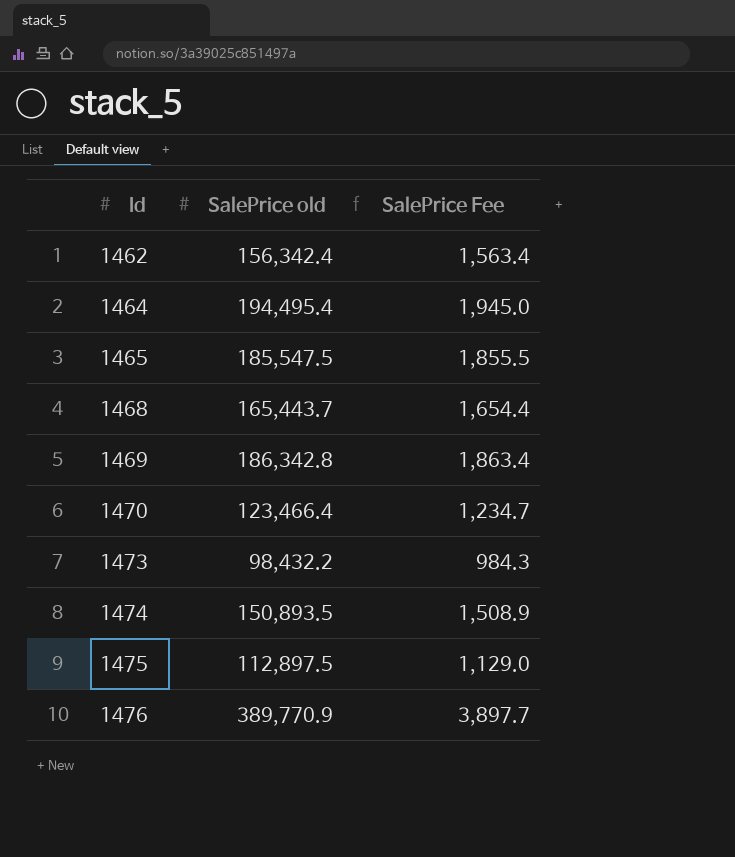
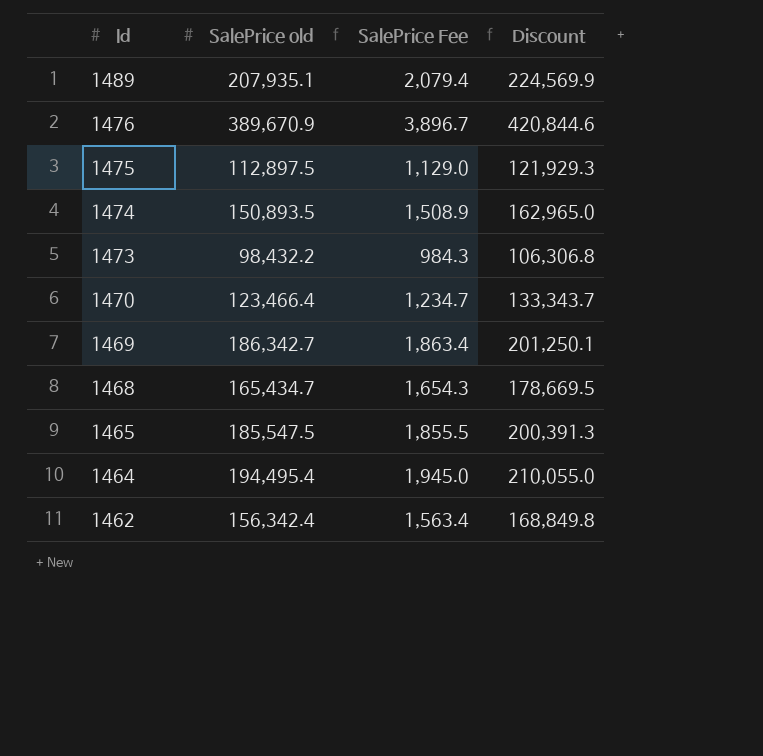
row order: Id ascending -> Id descending
column Discount | formula: none -> [SalePrice old] * 1.08
row 1489: none -> 207,935.1 | 2,079.4 | 224,569.9
1476 | SalePrice old: 389,770.9 -> 389,670.9
1476 | SalePrice Fee: 3,897.7 -> 3,896.7
1469 | SalePrice old: 186,342.8 -> 186,342.7
1468 | SalePrice old: 165,443.7 -> 165,434.7
1468 | SalePrice Fee: 1,654.4 -> 1,654.3

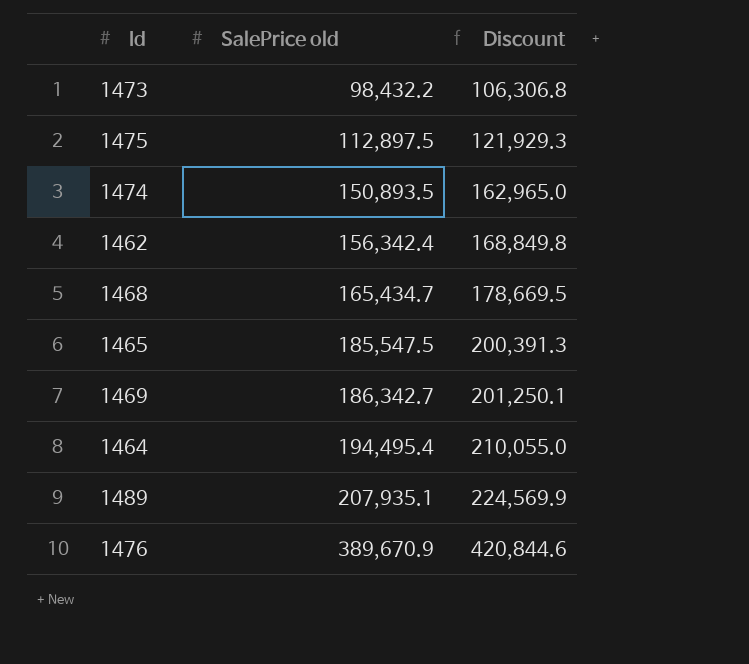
row order: Id descending -> SalePrice old ascending
column SalePrice Fee | formula: [SalePrice old] * 0.01 -> none
row 1470: 123,466.4 | 1,234.7 | 133,343.7 -> none

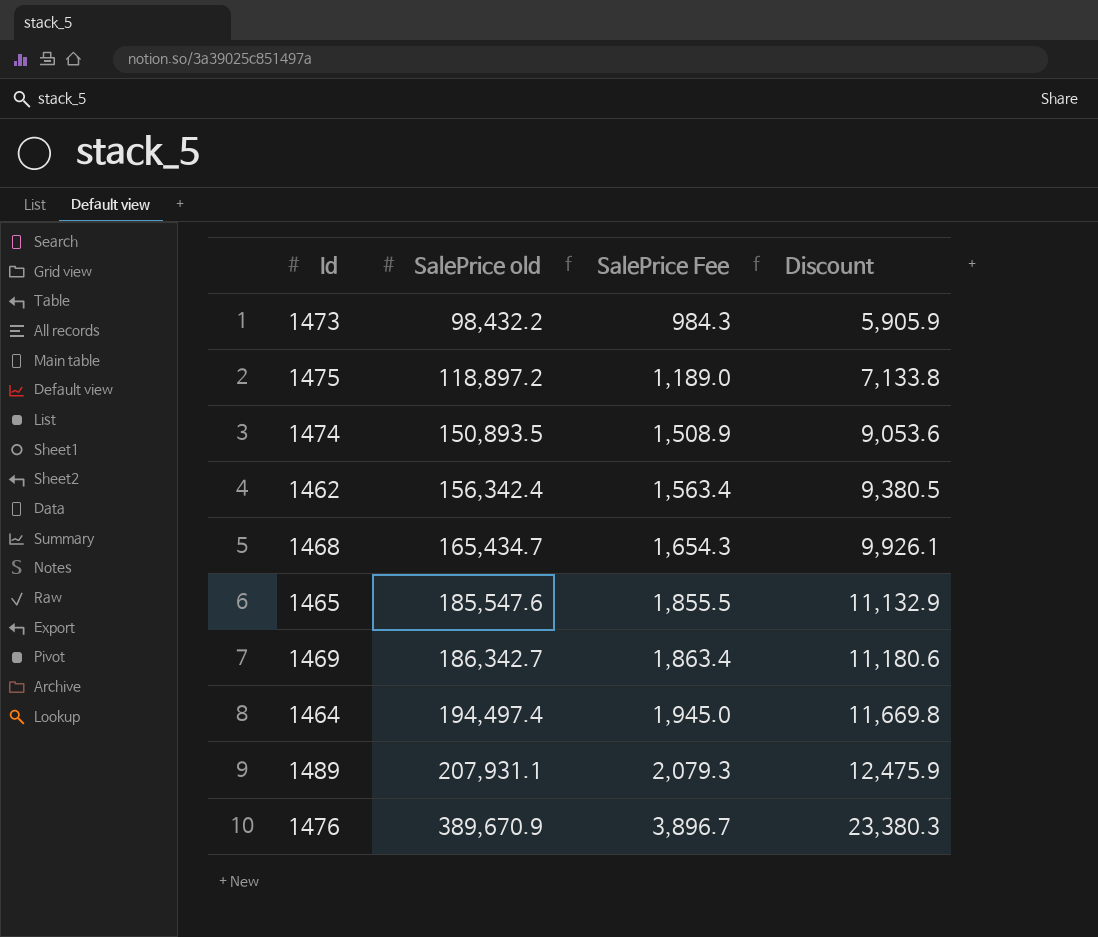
column SalePrice Fee | formula: none -> [SalePrice old] * 0.01
column Discount | formula: [SalePrice old] * 1.08 -> [SalePrice old] * 0.06
1475 | SalePrice old: 112,897.5 -> 118,897.2
1465 | SalePrice old: 185,547.5 -> 185,547.6
1464 | SalePrice old: 194,495.4 -> 194,497.4
1489 | SalePrice old: 207,935.1 -> 207,931.1

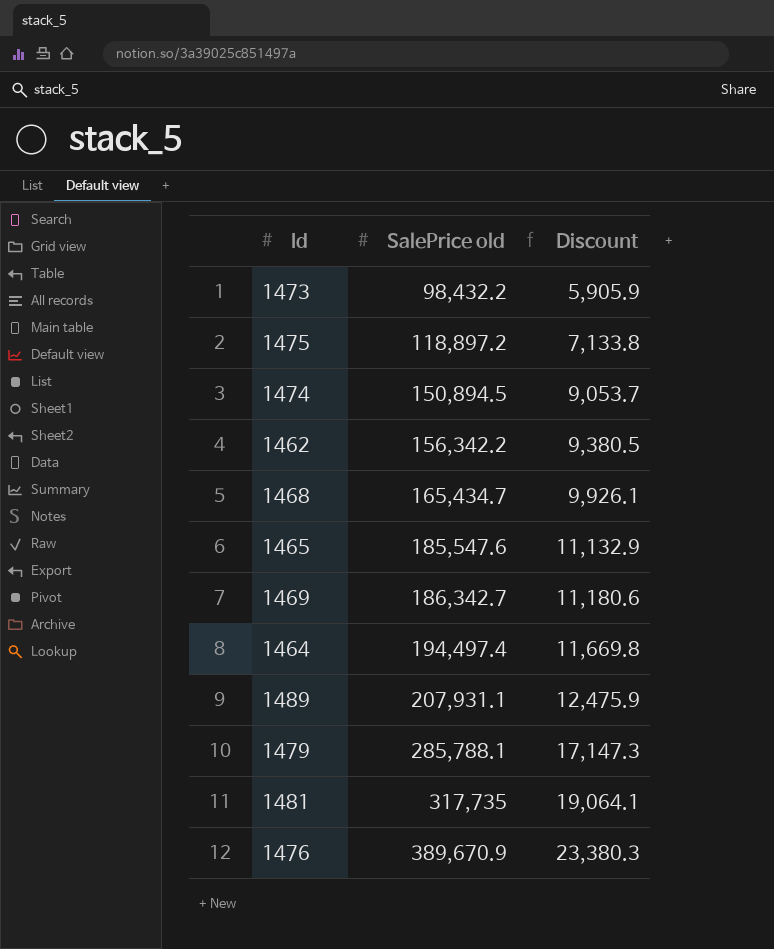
column SalePrice Fee | formula: [SalePrice old] * 0.01 -> none
1474 | SalePrice old: 150,893.5 -> 150,894.5
1474 | Discount: 9,053.6 -> 9,053.7
1462 | SalePrice old: 156,342.4 -> 156,342.2
row 1479: none -> 285,788.1 | 17,147.3
row 1481: none -> 317,735 | 19,064.1

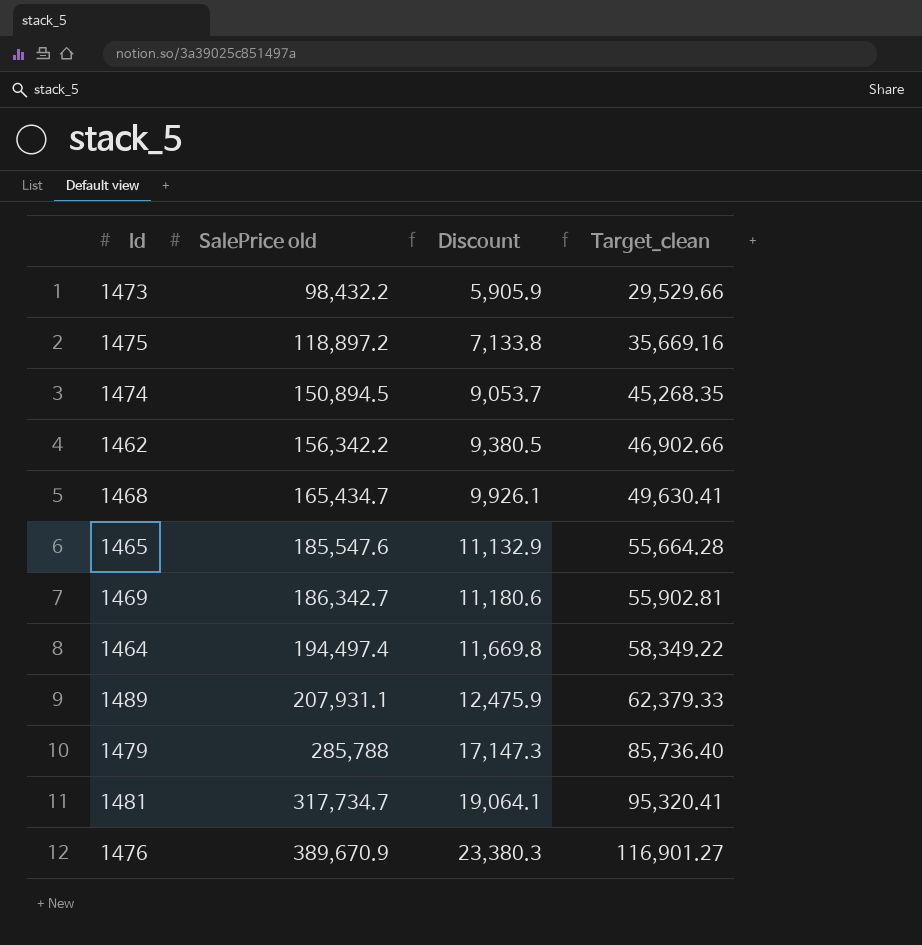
column Target_clean | formula: none -> [SalePrice old] * 0.3
1479 | SalePrice old: 285,788.1 -> 285,788
1481 | SalePrice old: 317,735 -> 317,734.7

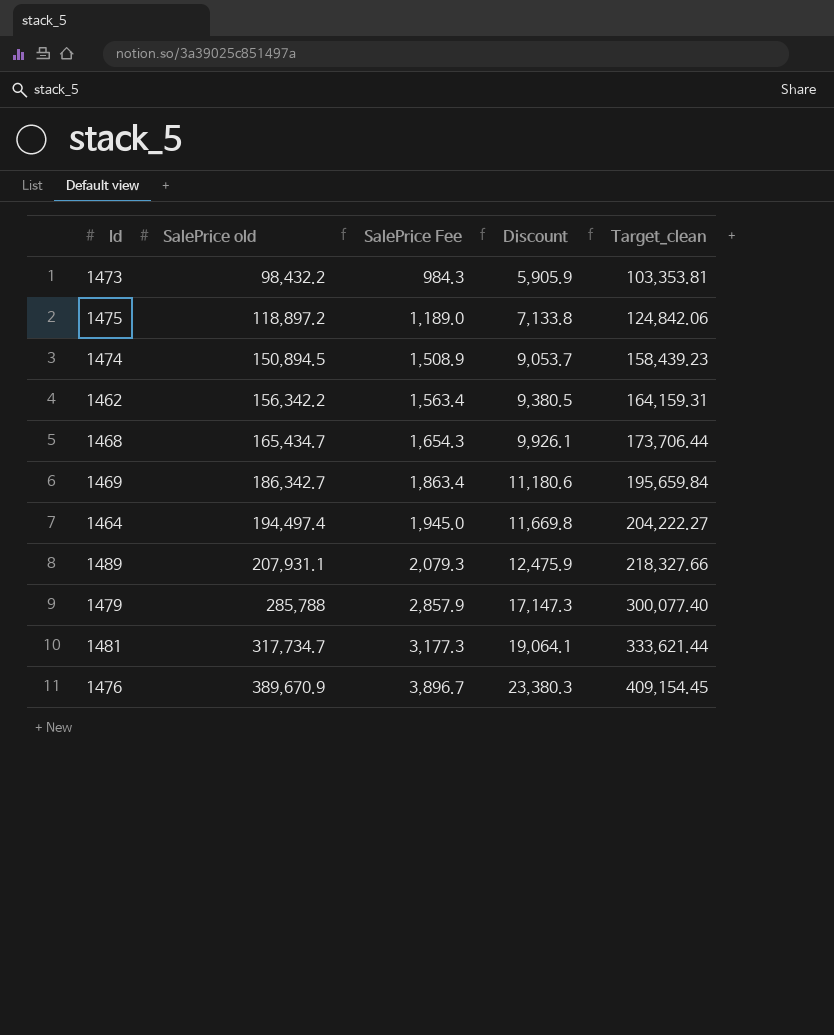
column SalePrice Fee | formula: none -> [SalePrice old] * 0.01
column Target_clean | formula: [SalePrice old] * 0.3 -> [SalePrice old] * 1.05
row 1465: 185,547.6 | 11,132.9 | 55,664.28 -> none

